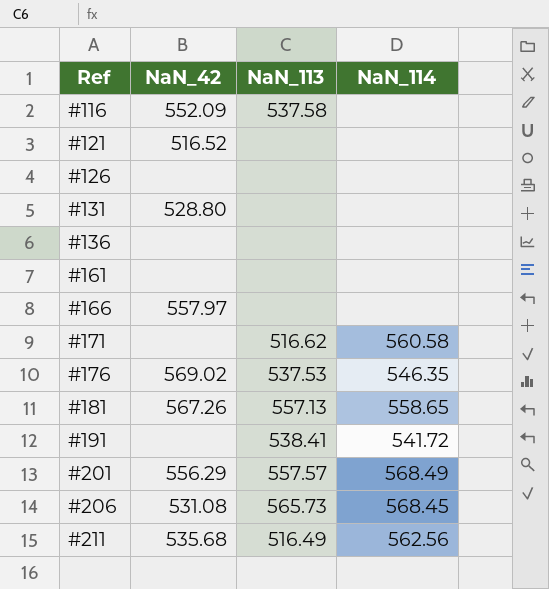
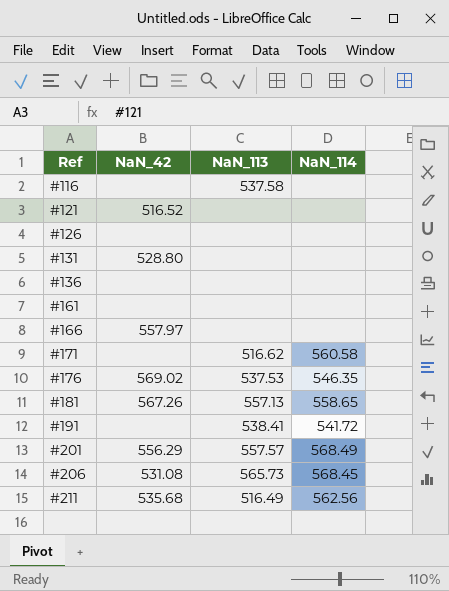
#116 | NaN_42: 552.09 -> none

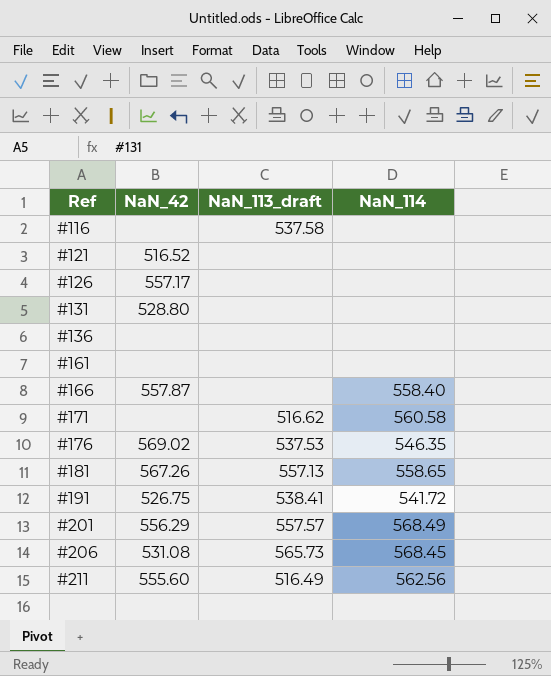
column name: NaN_113 -> NaN_113_draft
#126 | NaN_42: none -> 557.17
#166 | NaN_42: 557.97 -> 557.87
#166 | NaN_114: none -> 558.40
#191 | NaN_42: none -> 526.75
#211 | NaN_42: 535.68 -> 555.60

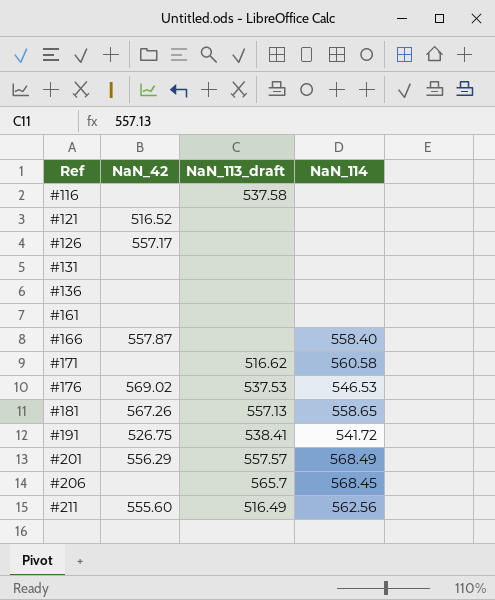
#131 | NaN_42: 528.80 -> none
#176 | NaN_114: 546.35 -> 546.53
#206 | NaN_42: 531.08 -> none
#206 | NaN_113_draft: 565.73 -> 565.7

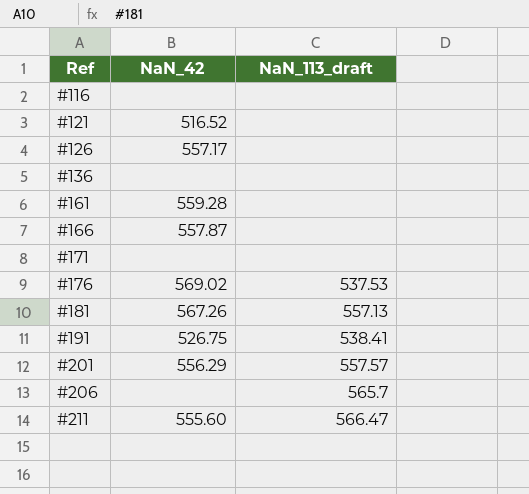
column NaN_114 | position: 4 -> none
row #131: none | none | none -> none
#116 | NaN_113_draft: 537.58 -> none
#161 | NaN_42: none -> 559.28
#171 | NaN_113_draft: 516.62 -> none
#211 | NaN_113_draft: 516.49 -> 566.47

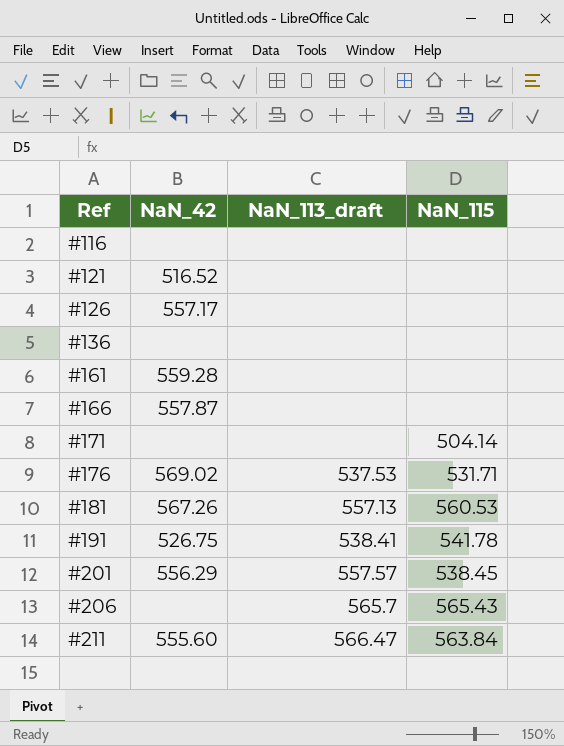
column NaN_115 | position: none -> 4

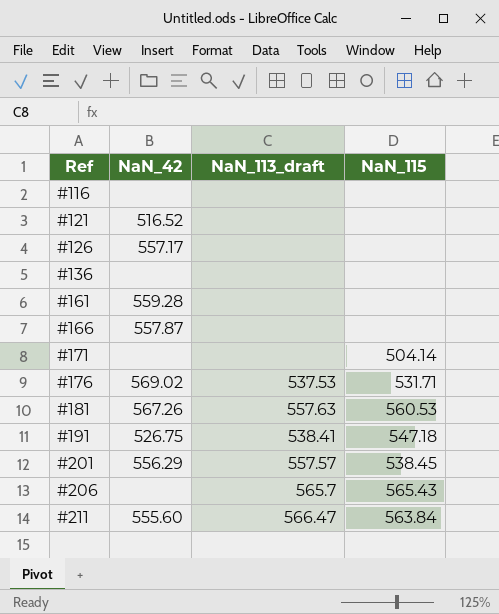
#181 | NaN_113_draft: 557.13 -> 557.63
#191 | NaN_115: 541.78 -> 547.18

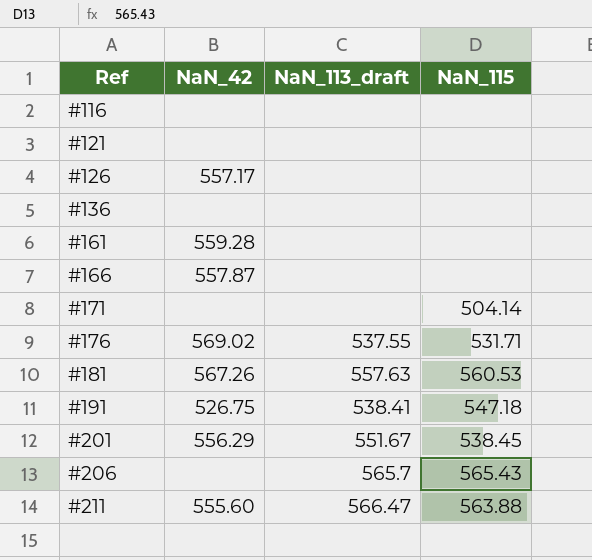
#121 | NaN_42: 516.52 -> none
#176 | NaN_113_draft: 537.53 -> 537.55
#201 | NaN_113_draft: 557.57 -> 551.67
#211 | NaN_115: 563.84 -> 563.88

